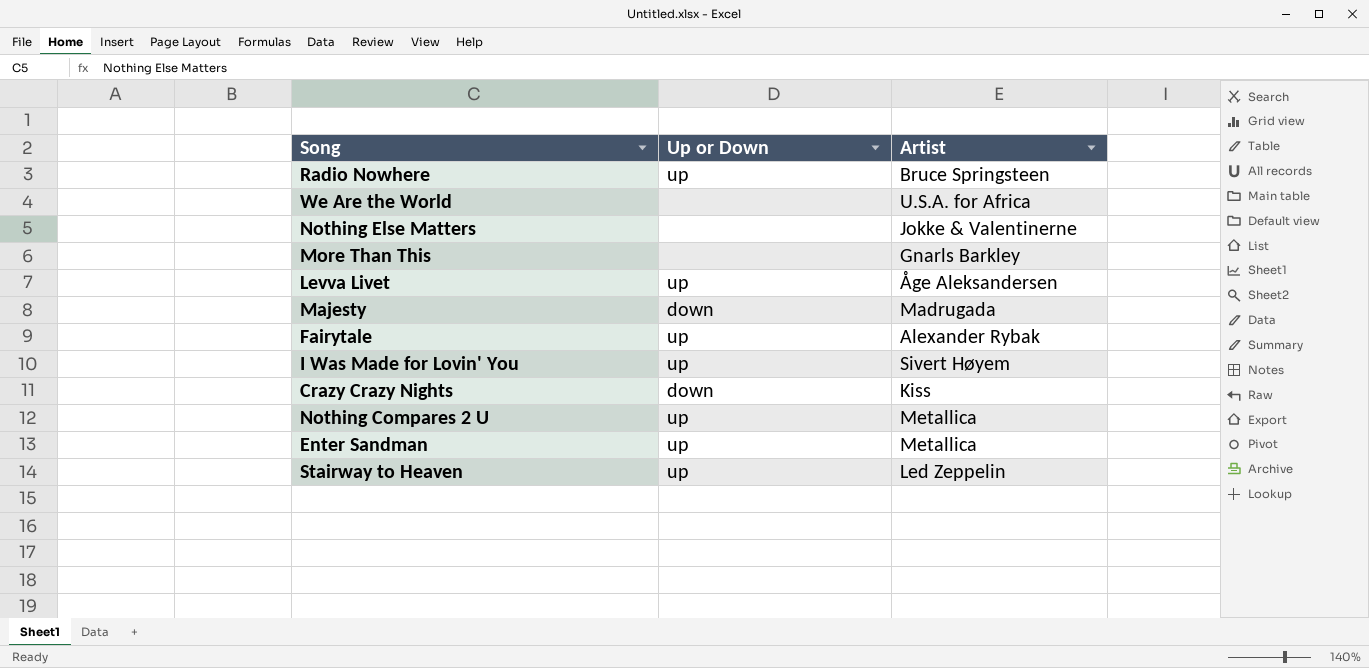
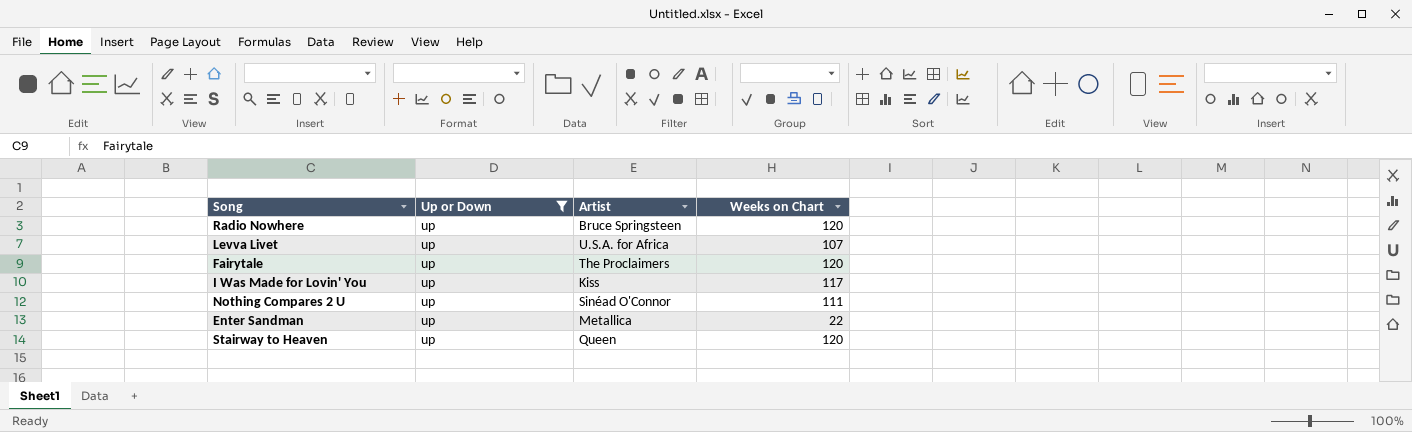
filter: none -> Up or Down = up
column Weeks on Chart | position: none -> 4
Levva Livet | Artist: Åge Aleksandersen -> U.S.A. for Africa
Fairytale | Artist: Alexander Rybak -> The Proclaimers
I Was Made for Lovin' You | Artist: Sivert Høyem -> Kiss
Nothing Compares 2 U | Artist: Metallica -> Sinéad O'Connor
Stairway to Heaven | Artist: Led Zeppelin -> Queen

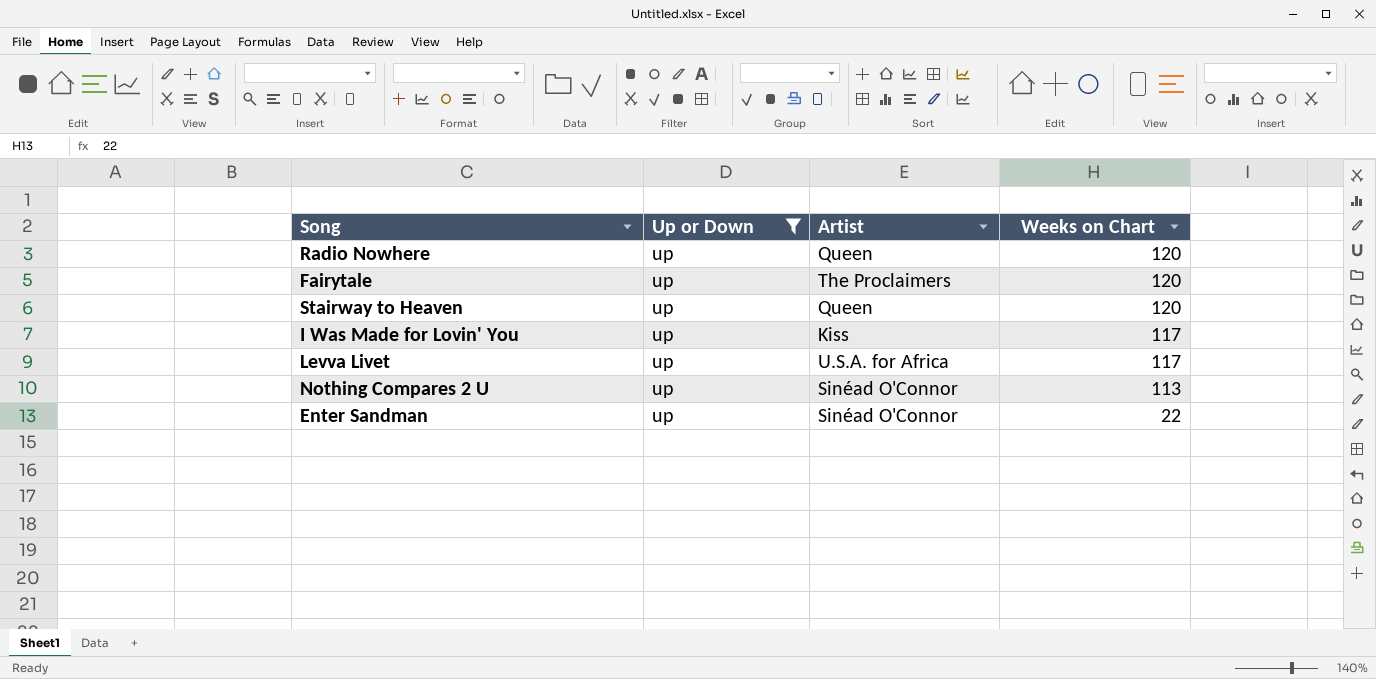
row order: none -> Weeks on Chart descending
Radio Nowhere | Artist: Bruce Springsteen -> Queen
Levva Livet | Weeks on Chart: 107 -> 117
Nothing Compares 2 U | Weeks on Chart: 111 -> 113
Enter Sandman | Artist: Metallica -> Sinéad O'Connor

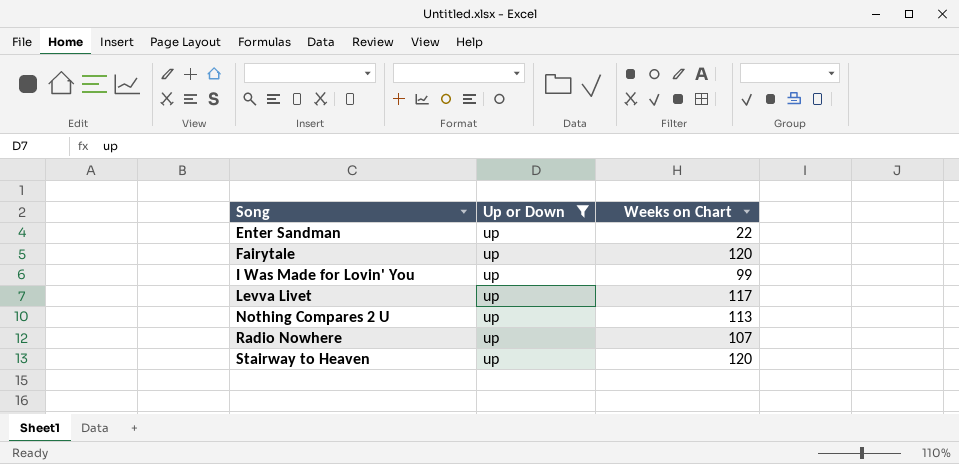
row order: Weeks on Chart descending -> Song ascending
column Artist | position: 3 -> none
I Was Made for Lovin' You | Weeks on Chart: 117 -> 99
Radio Nowhere | Weeks on Chart: 120 -> 107

